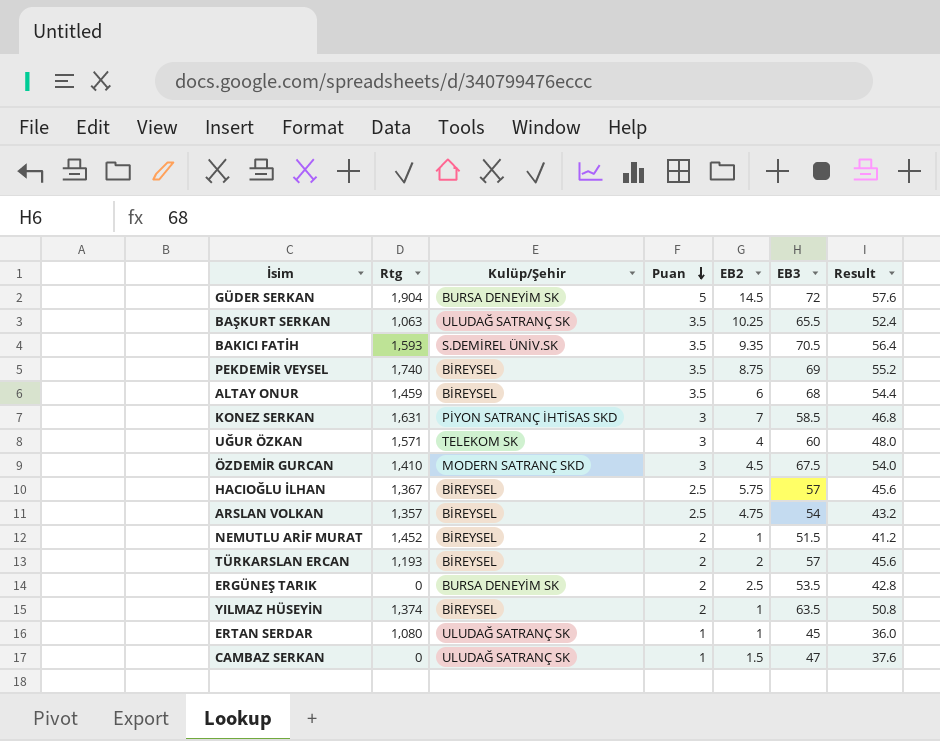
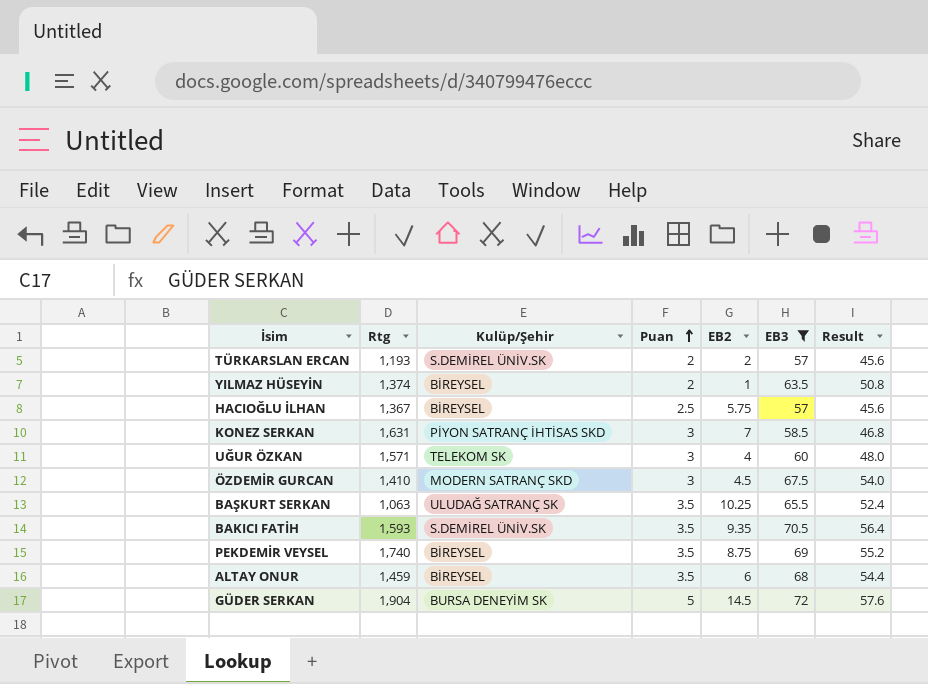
filter: none -> EB3 >= 57
row order: Puan descending -> Puan ascending
TÜRKARSLAN ERCAN | Kulüp/Şehir: BİREYSEL -> S.DEMİREL ÜNİV.SK

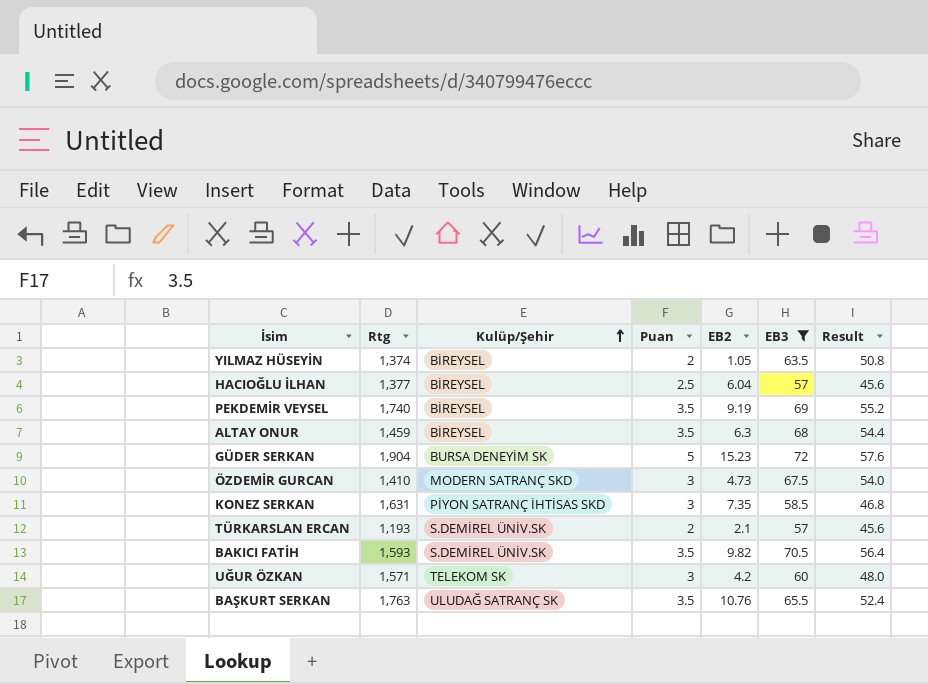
row order: Puan ascending -> Kulüp/Şehir ascending
YILMAZ HÜSEYİN | EB2: 1 -> 1.05
HACIOĞLU İLHAN | Rtg: 1,367 -> 1,377
HACIOĞLU İLHAN | EB2: 5.75 -> 6.04
PEKDEMİR VEYSEL | EB2: 8.75 -> 9.19
ALTAY ONUR | EB2: 6 -> 6.3
GÜDER SERKAN | EB2: 14.5 -> 15.23
ÖZDEMİR GURCAN | EB2: 4.5 -> 4.73
KONEZ SERKAN | EB2: 7 -> 7.35
TÜRKARSLAN ERCAN | EB2: 2 -> 2.1
BAKICI FATİH | EB2: 9.35 -> 9.82
UĞUR ÖZKAN | EB2: 4 -> 4.2
BAŞKURT SERKAN | Rtg: 1,063 -> 1,763
BAŞKURT SERKAN | EB2: 10.25 -> 10.76

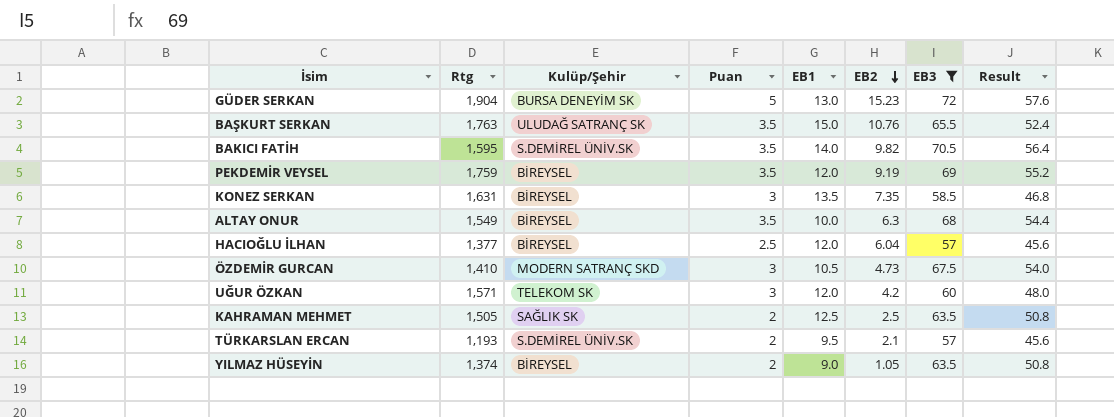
row order: Kulüp/Şehir ascending -> EB2 descending
column EB1 | position: none -> 5
BAKICI FATİH | Rtg: 1,593 -> 1,595
PEKDEMİR VEYSEL | Rtg: 1,740 -> 1,759
KONEZ SERKAN | Kulüp/Şehir: PİYON SATRANÇ İHTİSAS SKD -> BİREYSEL
ALTAY ONUR | Rtg: 1,459 -> 1,549
row KAHRAMAN MEHMET: none -> 1,505 | SAĞLIK SK | 2 | 12.5 | 2.5 | 63.5 | 50.8

